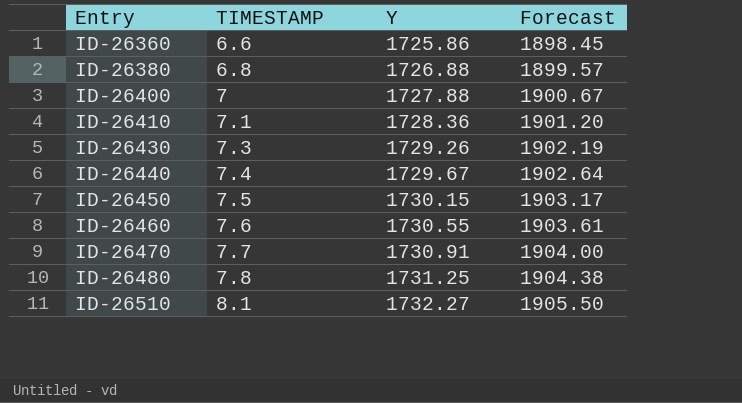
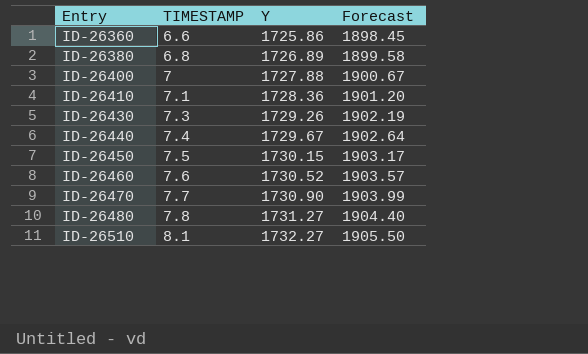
ID-26380 | Y: 1726.88 -> 1726.89
ID-26380 | Forecast: 1899.57 -> 1899.58
ID-26460 | Y: 1730.55 -> 1730.52
ID-26460 | Forecast: 1903.61 -> 1903.57
ID-26470 | Y: 1730.91 -> 1730.90
ID-26470 | Forecast: 1904.00 -> 1903.99
ID-26480 | Y: 1731.25 -> 1731.27
ID-26480 | Forecast: 1904.38 -> 1904.40

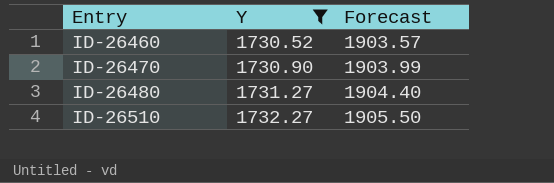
filter: none -> Y >= 1730.52
column TIMESTAMP | position: 2 -> none

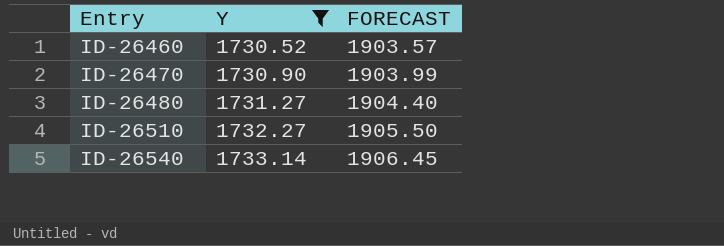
column name: Forecast -> FORECAST
row ID-26540: none -> 1733.14 | 1906.45

